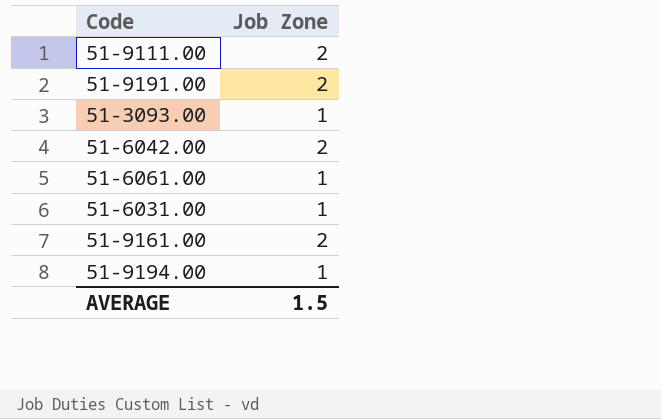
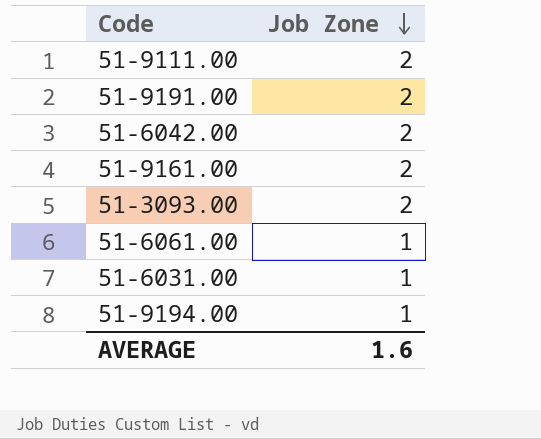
row order: none -> Job Zone descending
51-3093.00 | Job Zone: 1 -> 2
AVERAGE | Job Zone: 1.5 -> 1.6

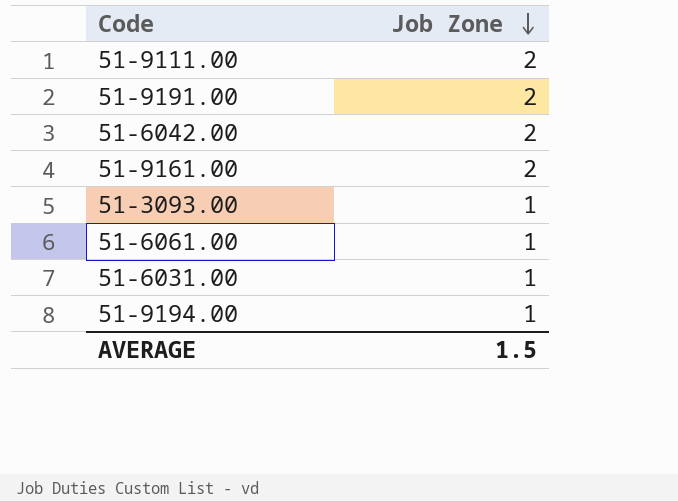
51-3093.00 | Job Zone: 2 -> 1
AVERAGE | Job Zone: 1.6 -> 1.5

